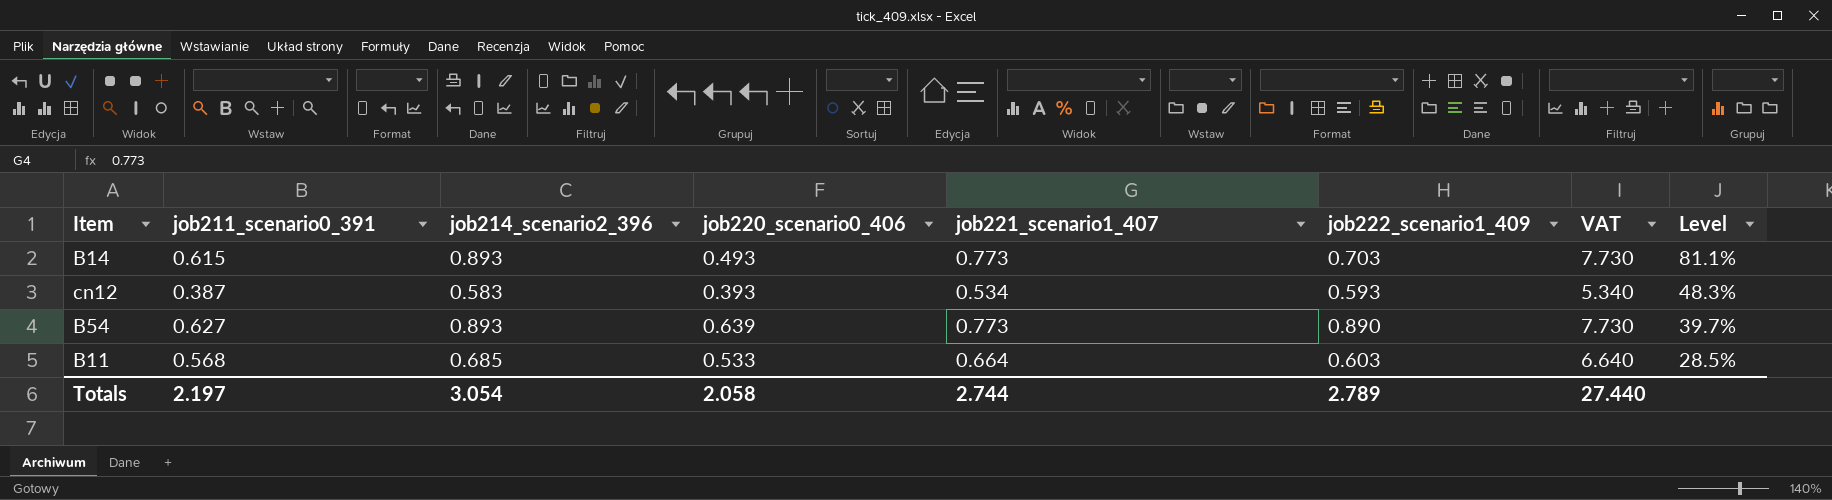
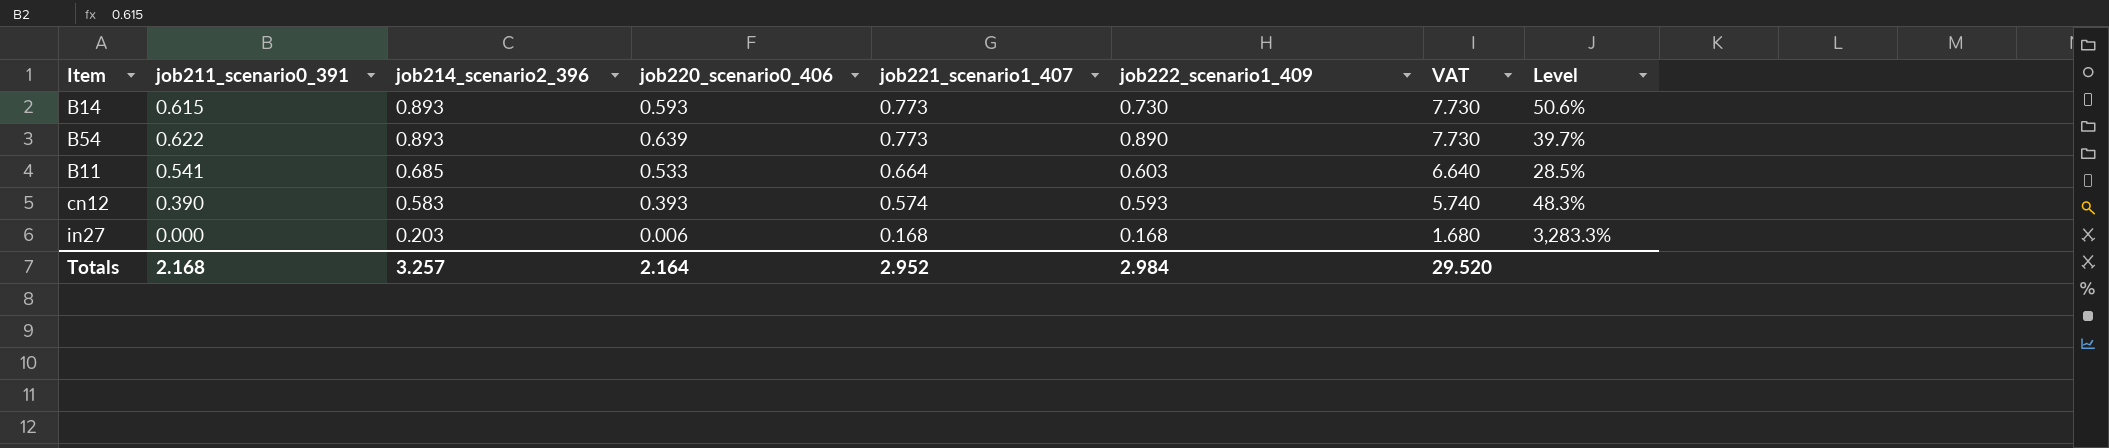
row order: Level descending -> job214_scenario2_396 descending
B14 | job220_scenario0_406: 0.493 -> 0.593
B14 | job222_scenario1_409: 0.703 -> 0.730
B14 | Level: 81.1% -> 50.6%
B54 | job211_scenario0_391: 0.627 -> 0.622
B11 | job211_scenario0_391: 0.568 -> 0.541
cn12 | job211_scenario0_391: 0.387 -> 0.390
cn12 | job221_scenario1_407: 0.534 -> 0.574
cn12 | VAT: 5.340 -> 5.740
row in27: none -> 0.000 | 0.203 | 0.006 | 0.168 | 0.168 | 1.680 | 3,283.3%
Totals | job211_scenario0_391: 2.197 -> 2.168
Totals | job214_scenario2_396: 3.054 -> 3.257
Totals | job220_scenario0_406: 2.058 -> 2.164
Totals | job221_scenario1_407: 2.744 -> 2.952
Totals | job222_scenario1_409: 2.789 -> 2.984
Totals | VAT: 27.440 -> 29.520

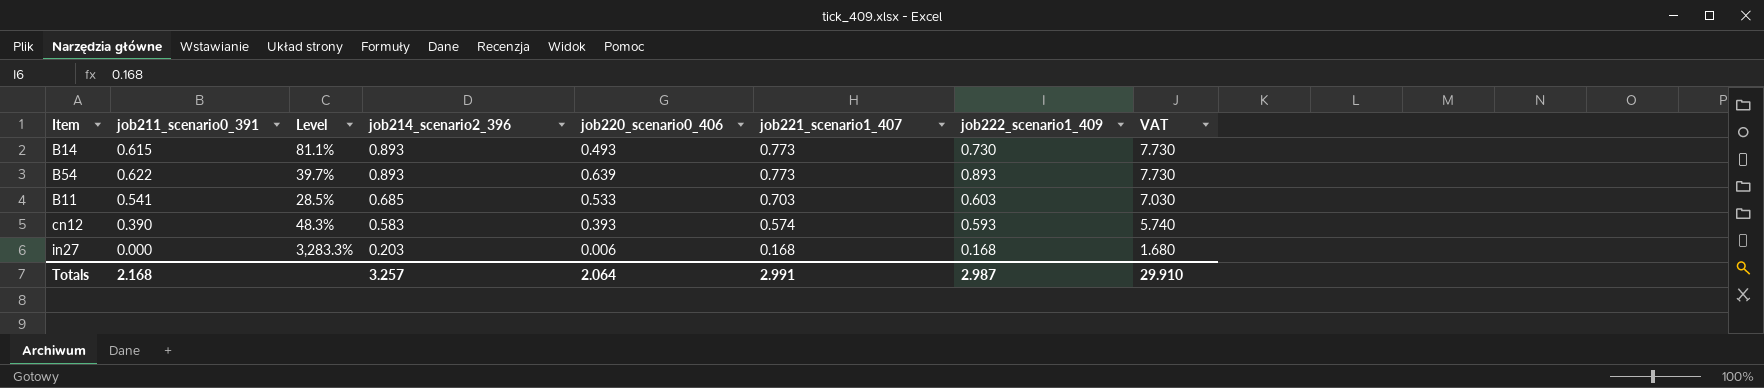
column Level | position: 8 -> 3
B14 | Level: 50.6% -> 81.1%
B14 | job220_scenario0_406: 0.593 -> 0.493
B54 | job222_scenario1_409: 0.890 -> 0.893
B11 | job221_scenario1_407: 0.664 -> 0.703
B11 | VAT: 6.640 -> 7.030
Totals | job220_scenario0_406: 2.164 -> 2.064
Totals | job221_scenario1_407: 2.952 -> 2.991
Totals | job222_scenario1_409: 2.984 -> 2.987
Totals | VAT: 29.520 -> 29.910

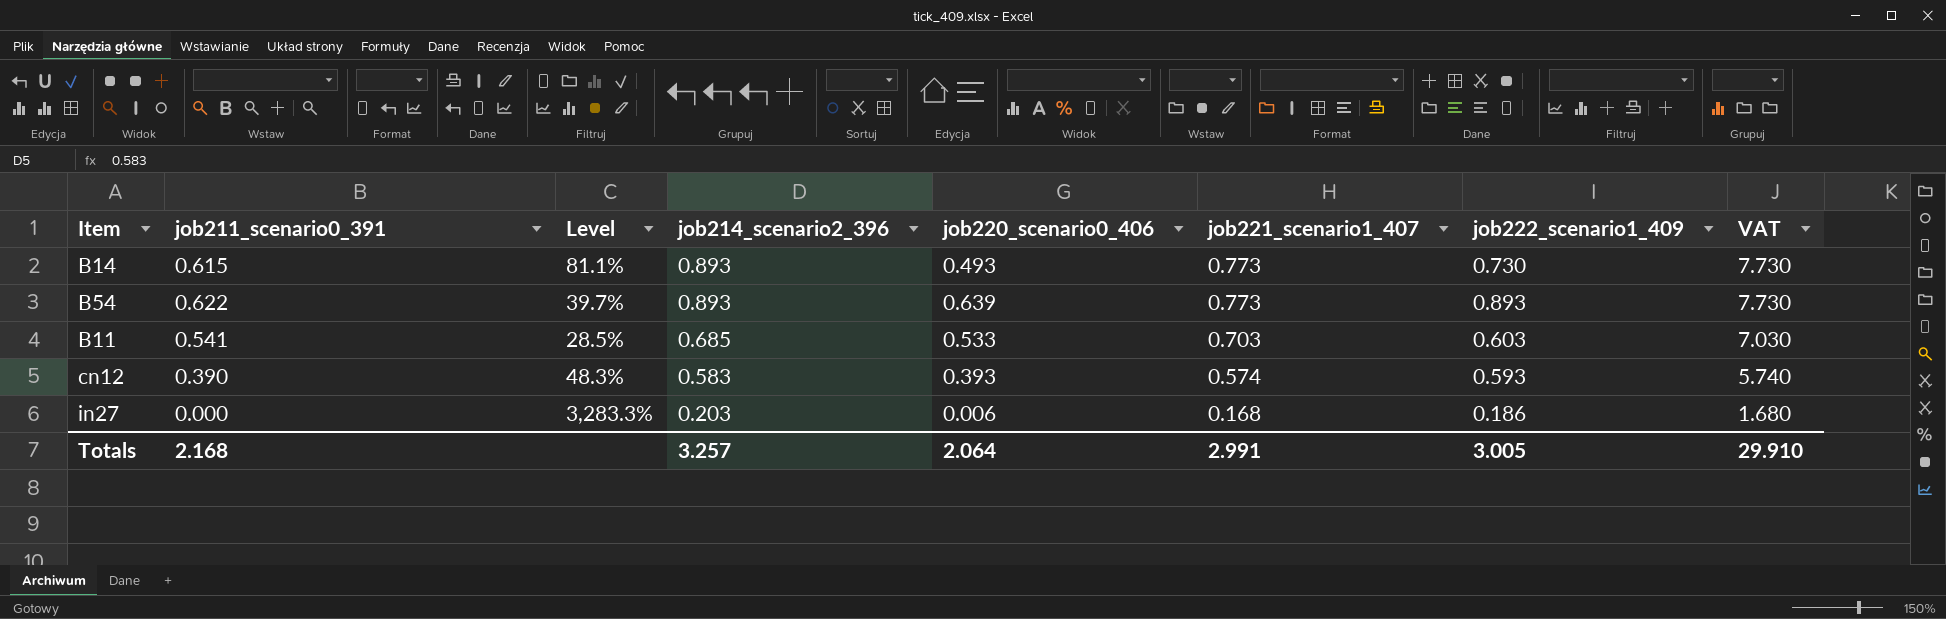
in27 | job222_scenario1_409: 0.168 -> 0.186
Totals | job222_scenario1_409: 2.987 -> 3.005

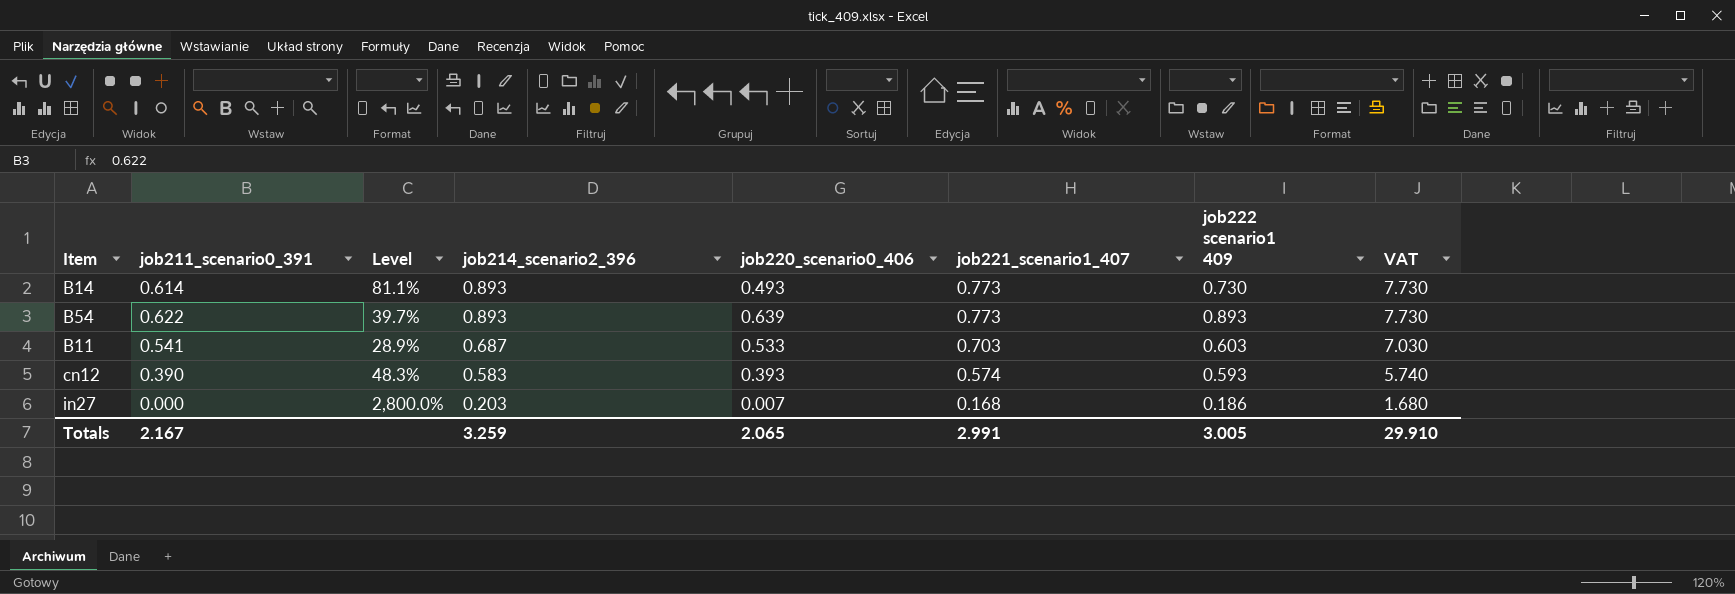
column name: job222_scenario1_409 -> job222 scenario1 409
B14 | job211_scenario0_391: 0.615 -> 0.614
B11 | Level: 28.5% -> 28.9%
B11 | job214_scenario2_396: 0.685 -> 0.687
in27 | Level: 3,283.3% -> 2,800.0%
in27 | job220_scenario0_406: 0.006 -> 0.007
Totals | job211_scenario0_391: 2.168 -> 2.167
Totals | job214_scenario2_396: 3.257 -> 3.259
Totals | job220_scenario0_406: 2.064 -> 2.065

